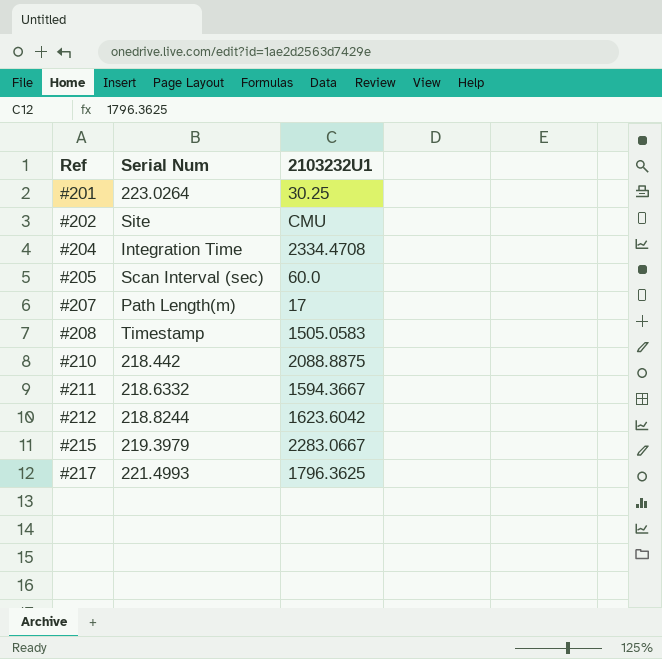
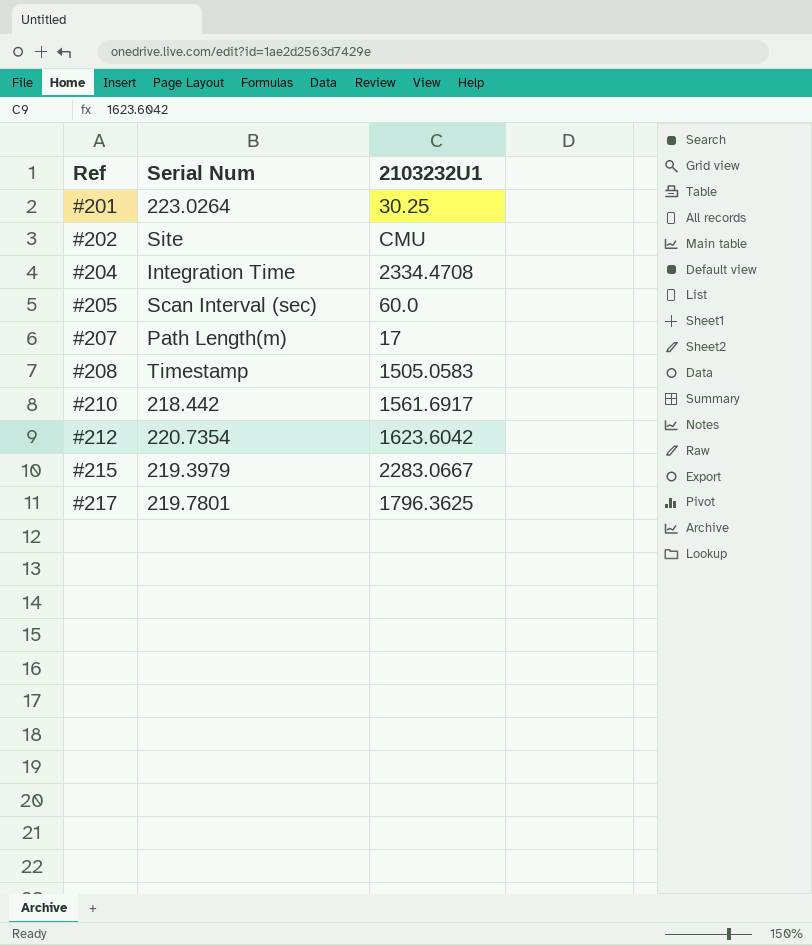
row #211: 218.6332 | 1594.3667 -> none
#210 | 2103232U1: 2088.8875 -> 1561.6917
#212 | Serial Num: 218.8244 -> 220.7354
#217 | Serial Num: 221.4993 -> 219.7801

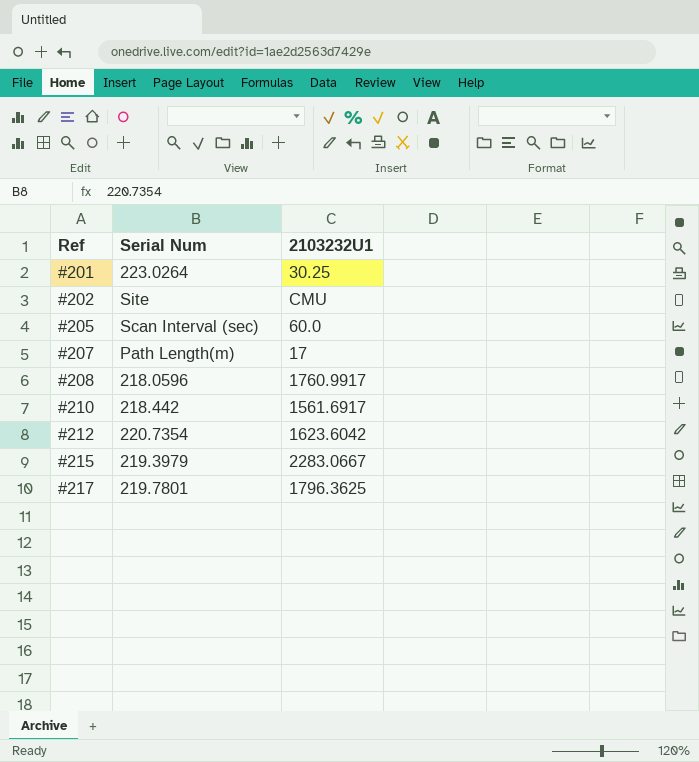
row #204: Integration Time | 2334.4708 -> none
#208 | Serial Num: Timestamp -> 218.0596
#208 | 2103232U1: 1505.0583 -> 1760.9917

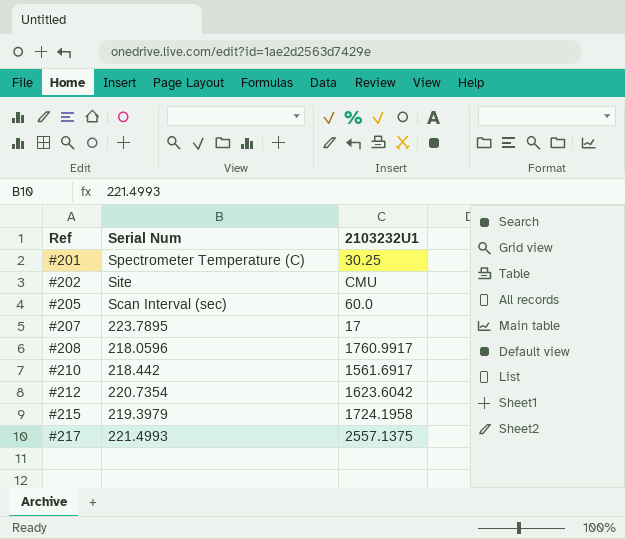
#201 | Serial Num: 223.0264 -> Spectrometer Temperature (C)
#207 | Serial Num: Path Length(m) -> 223.7895
#215 | 2103232U1: 2283.0667 -> 1724.1958
#217 | Serial Num: 219.7801 -> 221.4993
#217 | 2103232U1: 1796.3625 -> 2557.1375

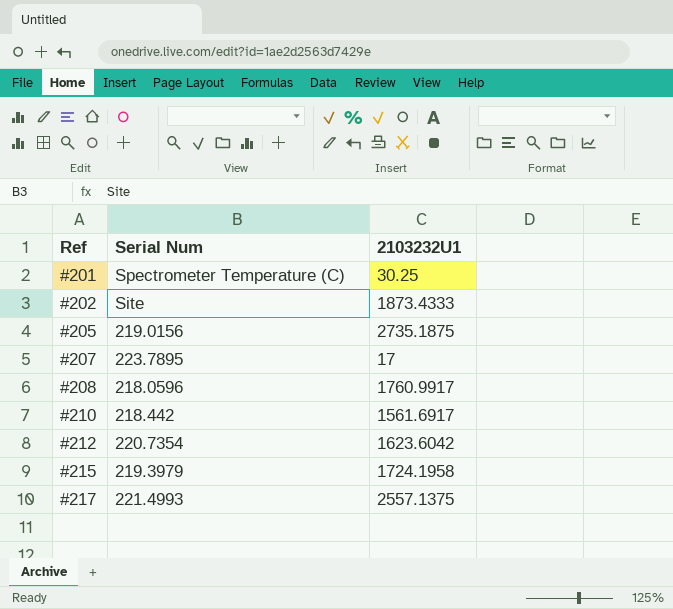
#202 | 2103232U1: CMU -> 1873.4333
#205 | Serial Num: Scan Interval (sec) -> 219.0156
#205 | 2103232U1: 60.0 -> 2735.1875

